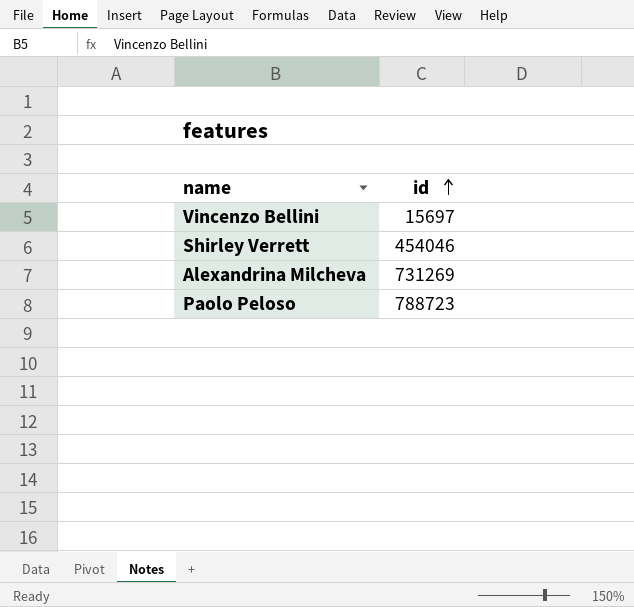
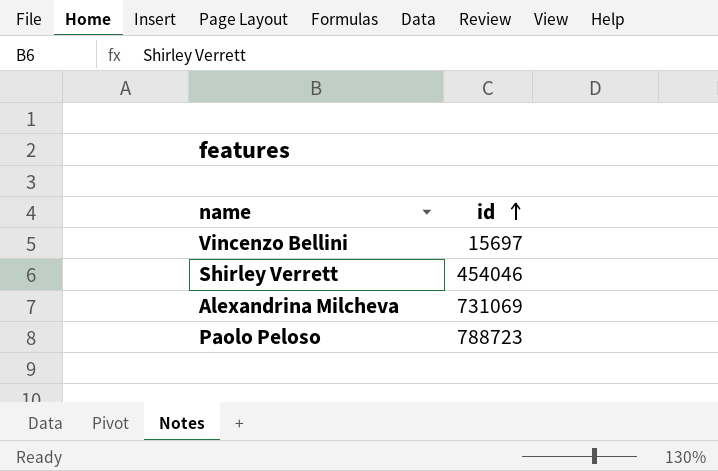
Alexandrina Milcheva | id: 731269 -> 731069

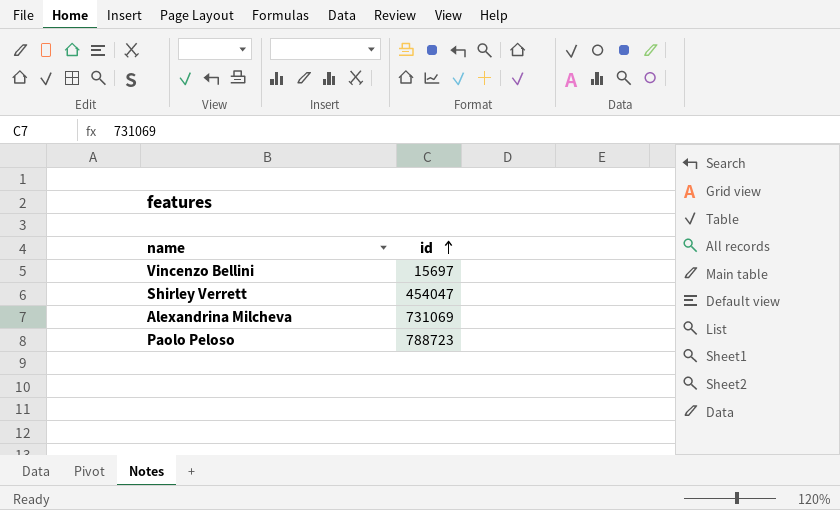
Shirley Verrett | id: 454046 -> 454047

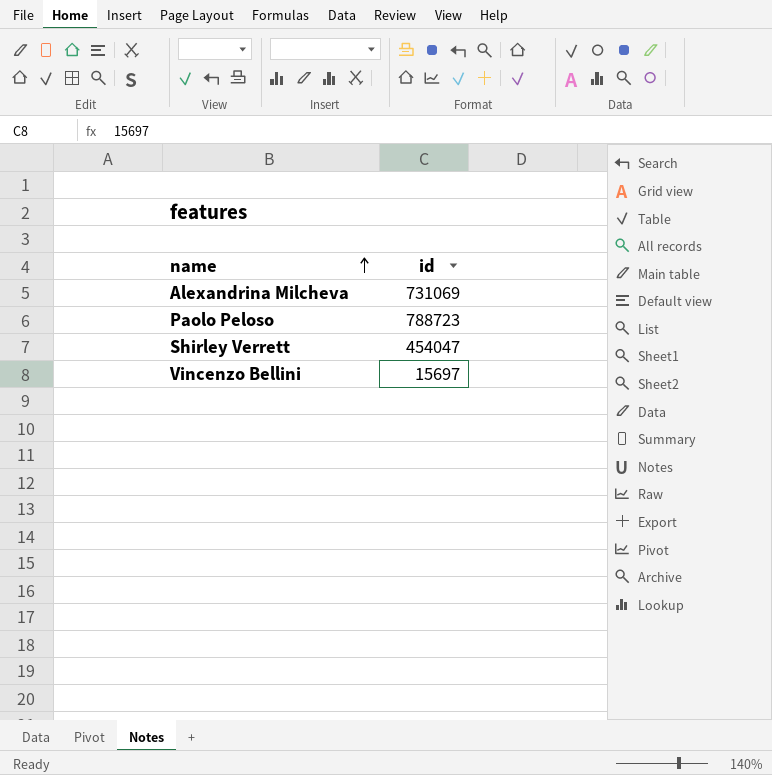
row order: id ascending -> name ascending

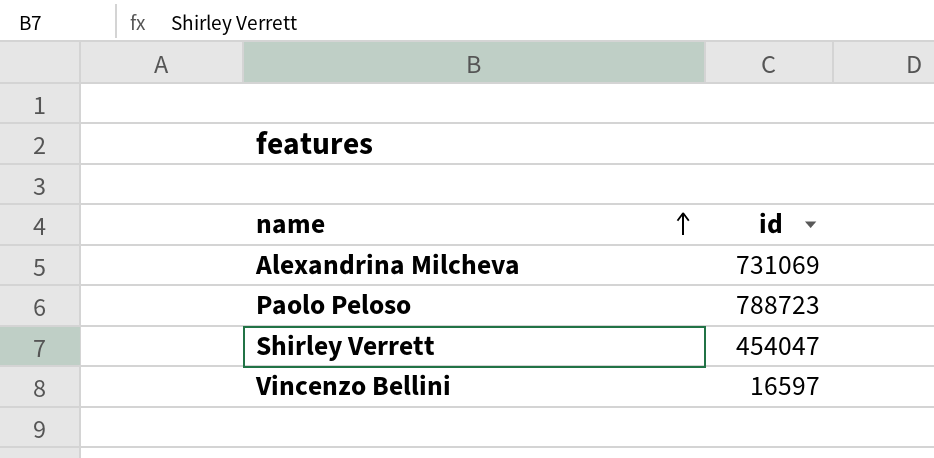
Vincenzo Bellini | id: 15697 -> 16597

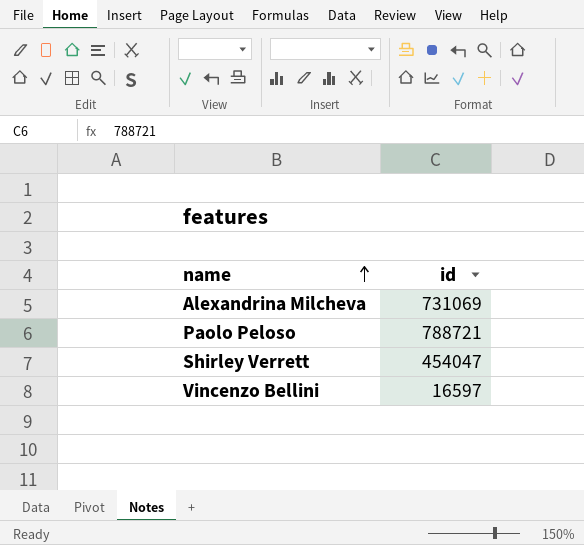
Paolo Peloso | id: 788723 -> 788721

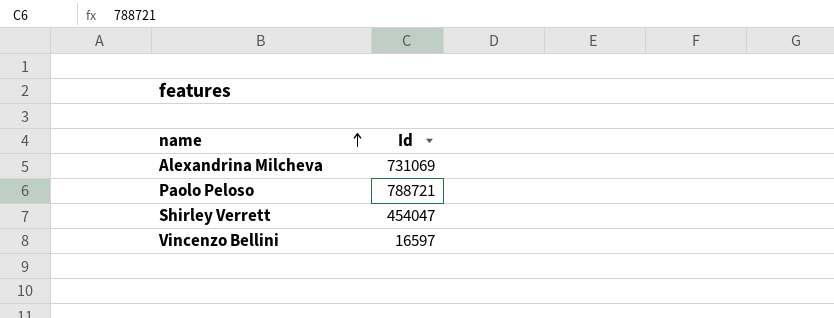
column name: id -> Id

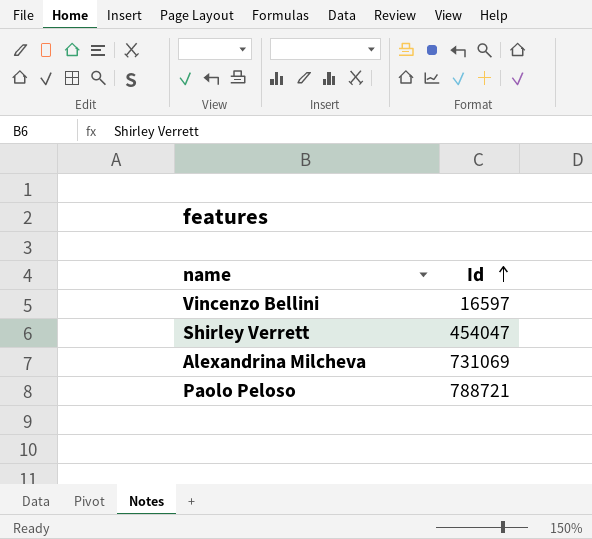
row order: name ascending -> Id ascending

